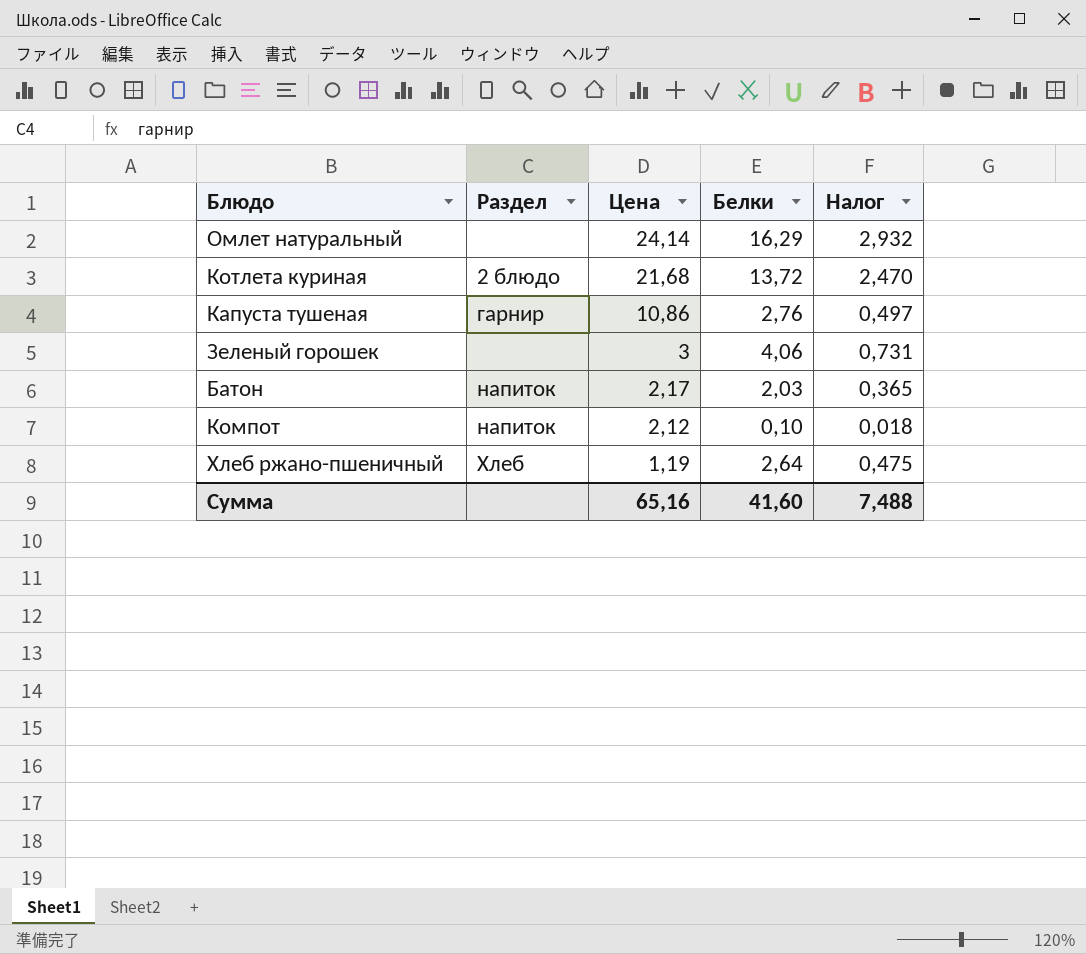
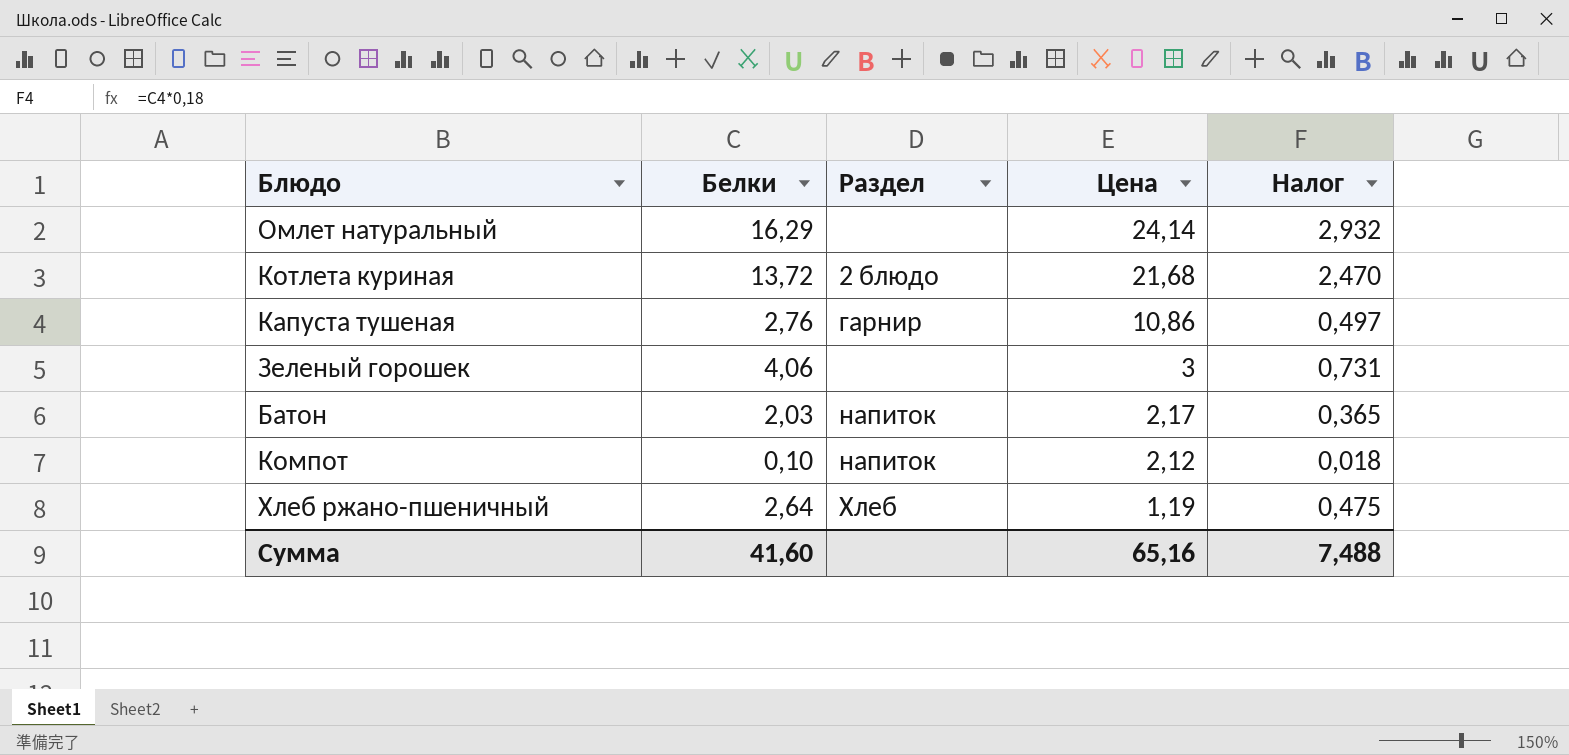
column Белки | position: 4 -> 2

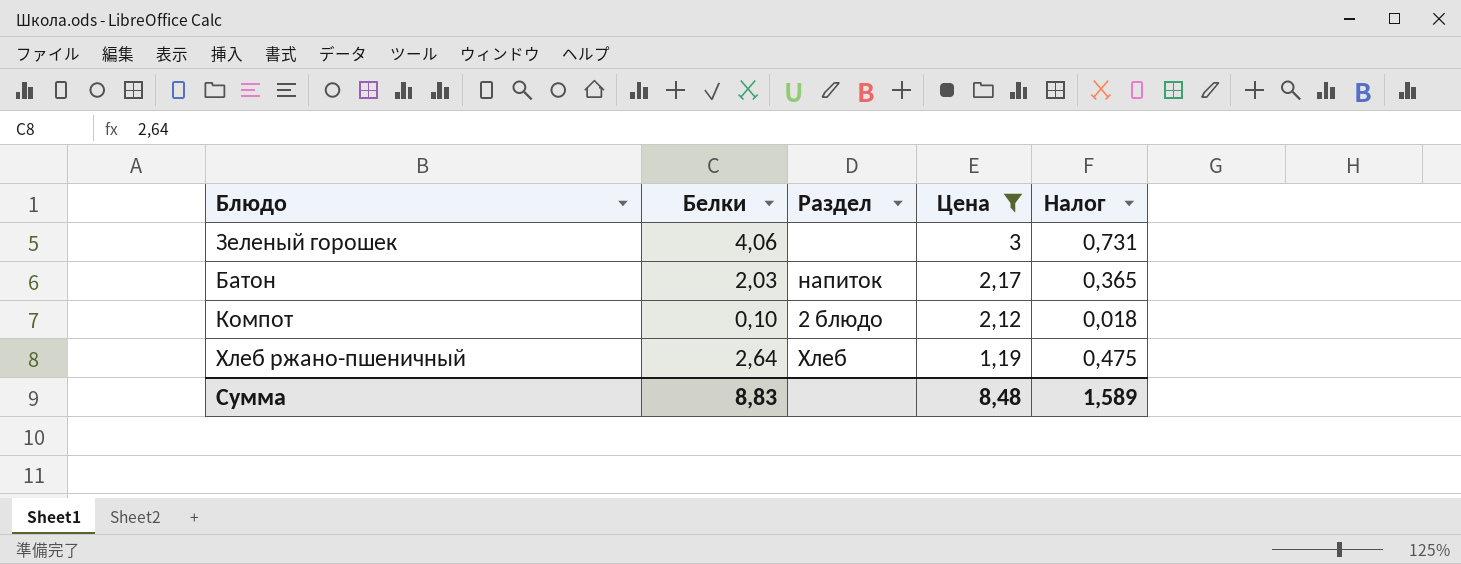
filter: none -> Цена <= 3
Компот | Раздел: напиток -> 2 блюдо
Сумма | Белки: 41,60 -> 8,83
Сумма | Цена: 65,16 -> 8,48
Сумма | Налог: 7,488 -> 1,589

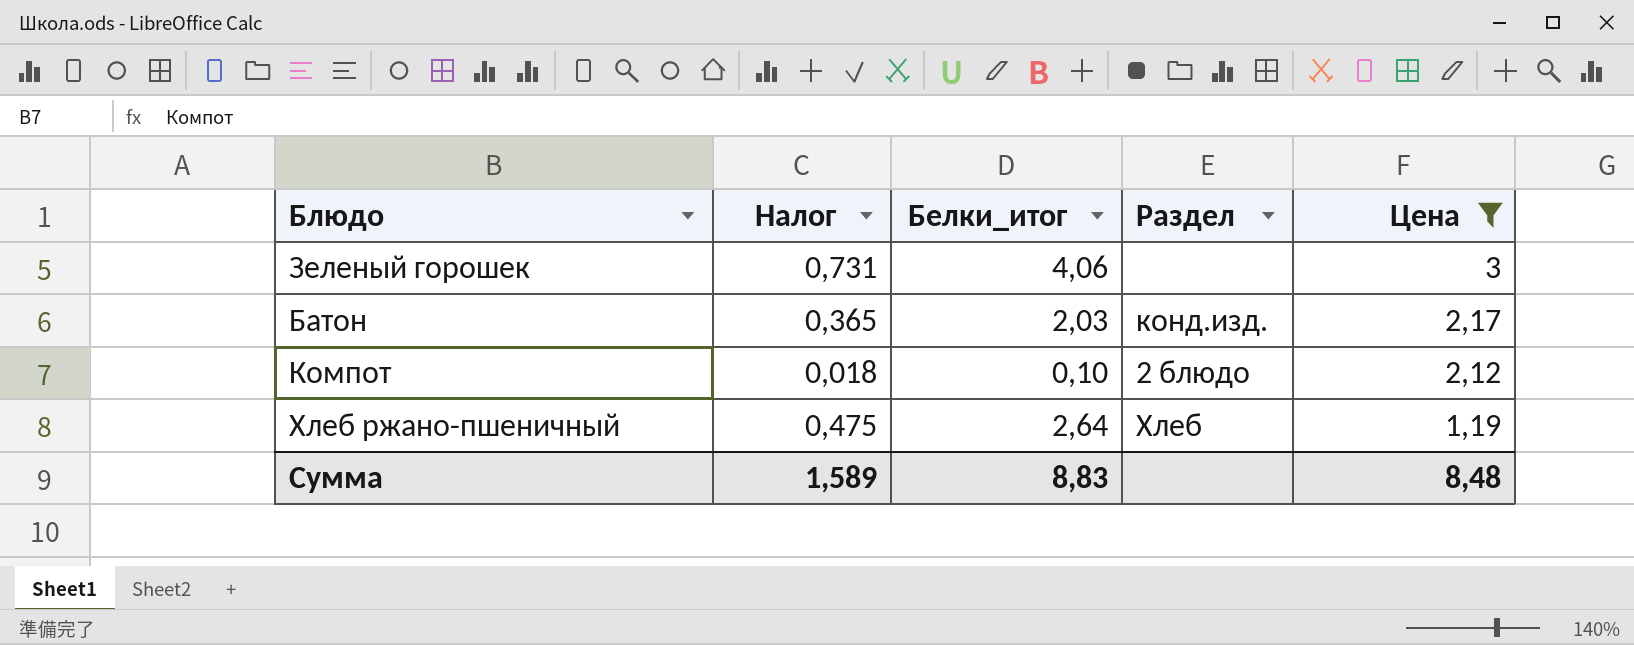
column Налог | position: 5 -> 2
column name: Белки -> Белки_итог
Батон | Раздел: напиток -> конд.изд.

